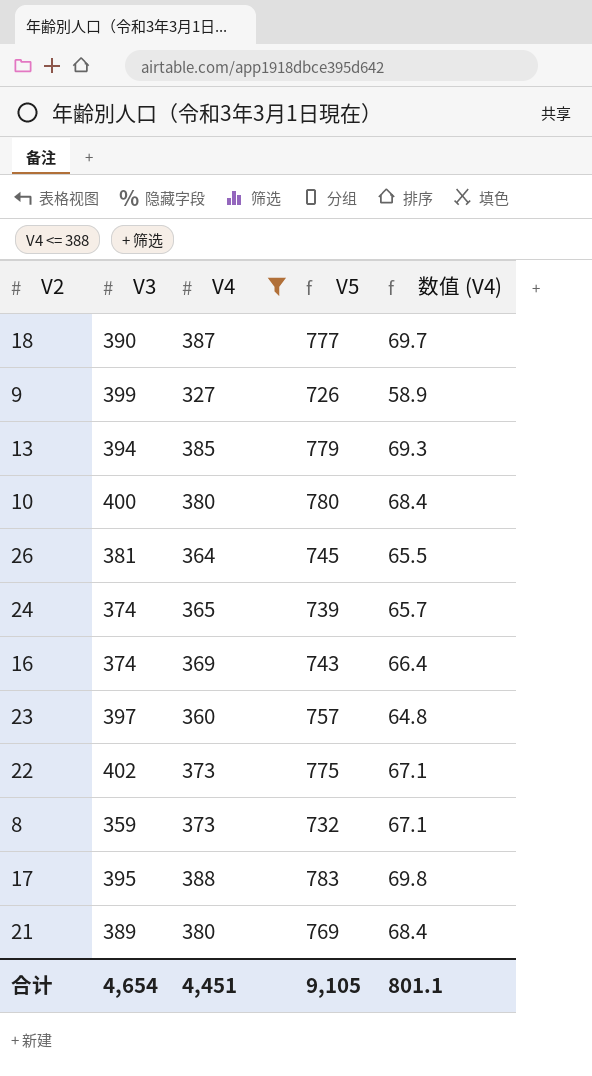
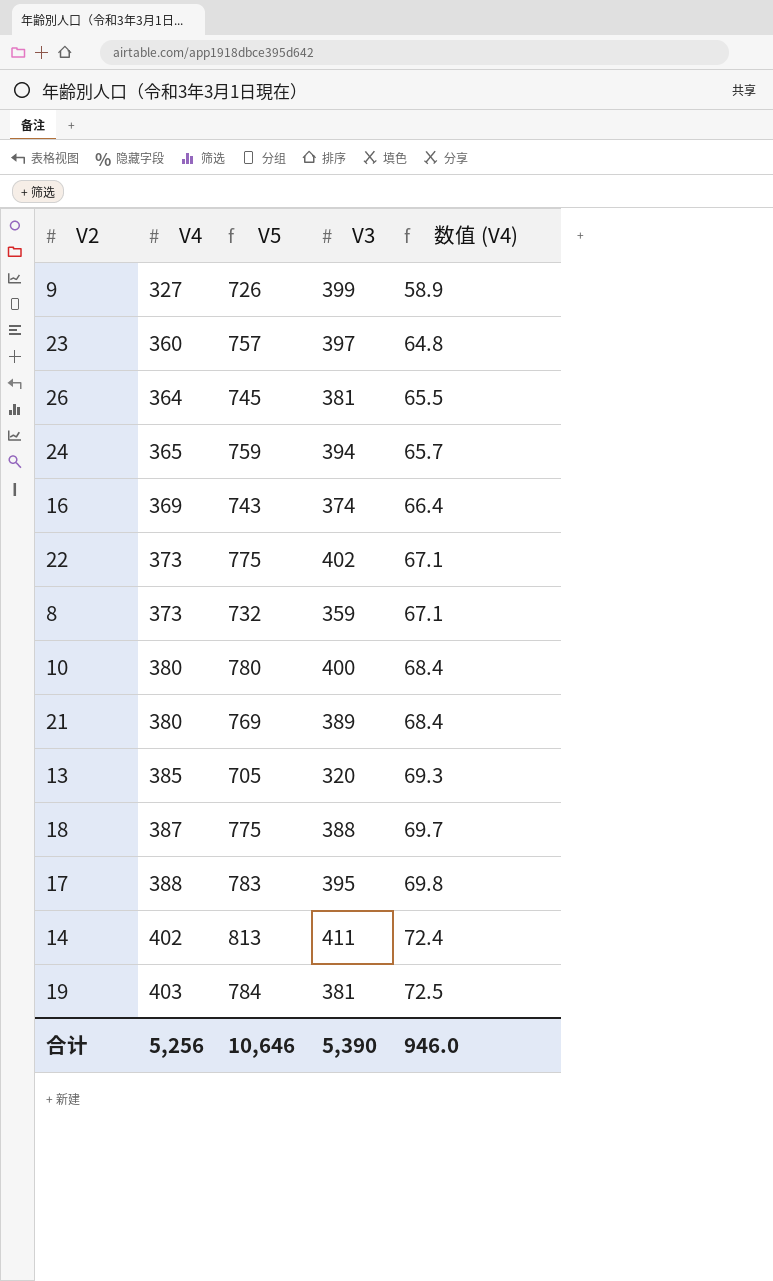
filter: V4 <= 388 -> none
row order: none -> V4 ascending
column V3 | position: 2 -> 4
24 | V5: 739 -> 759
24 | V3: 374 -> 394
13 | V5: 779 -> 705
13 | V3: 394 -> 320
18 | V5: 777 -> 775
18 | V3: 390 -> 388
合计 | V4: 4,451 -> 5,256
合计 | V5: 9,105 -> 10,646
合计 | V3: 4,654 -> 5,390
合计 | 数值 (V4): 801.1 -> 946.0

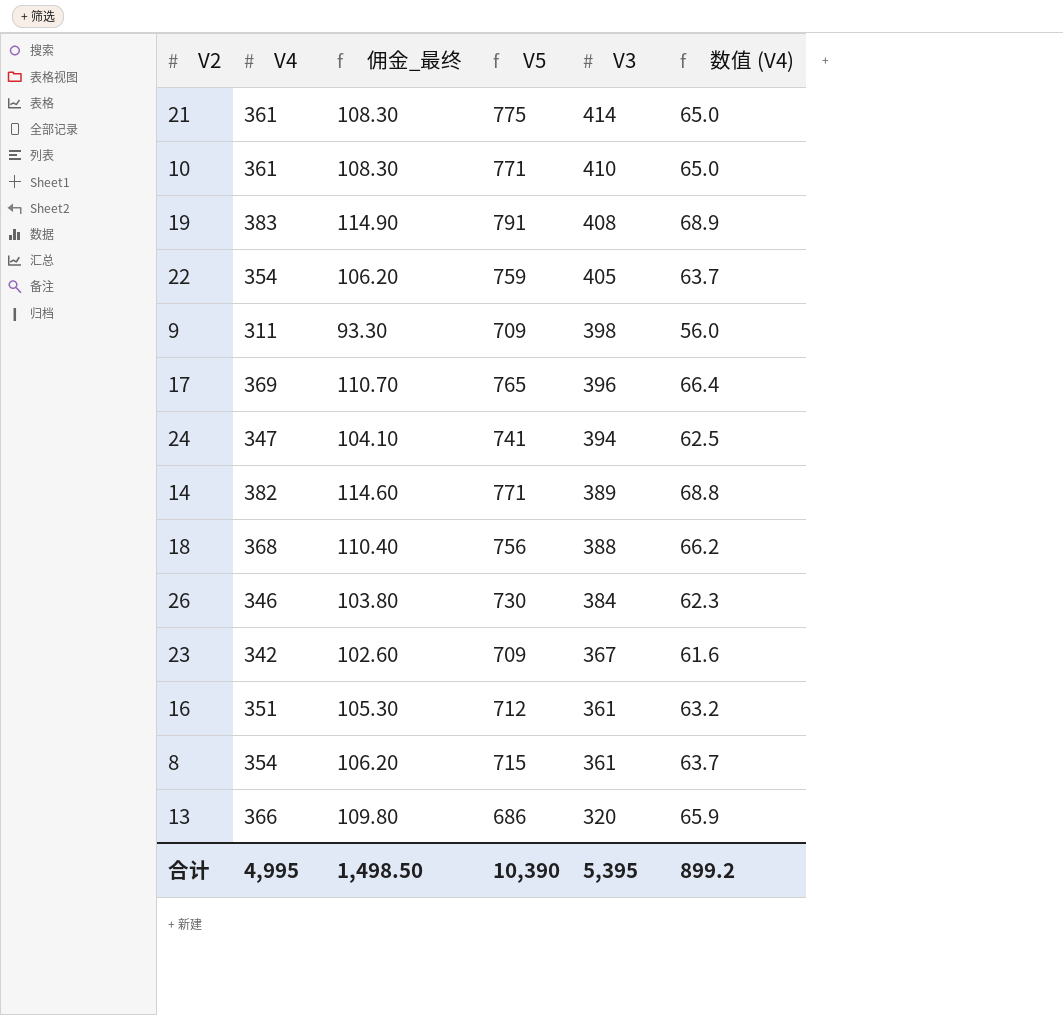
row order: V4 ascending -> V3 descending
column 佣金_最终 | formula: none -> [V4] * 0.3
21 | V4: 380 -> 361
21 | V5: 769 -> 775
21 | V3: 389 -> 414
21 | 数值 (V4): 68.4 -> 65.0
10 | V4: 380 -> 361
10 | V5: 780 -> 771
10 | V3: 400 -> 410
10 | 数值 (V4): 68.4 -> 65.0
19 | V4: 403 -> 383
19 | V5: 784 -> 791
19 | V3: 381 -> 408
19 | 数值 (V4): 72.5 -> 68.9
22 | V4: 373 -> 354
22 | V5: 775 -> 759
22 | V3: 402 -> 405
22 | 数值 (V4): 67.1 -> 63.7
9 | V4: 327 -> 311
9 | V5: 726 -> 709
9 | V3: 399 -> 398
9 | 数值 (V4): 58.9 -> 56.0
17 | V4: 388 -> 369
17 | V5: 783 -> 765
17 | V3: 395 -> 396
17 | 数值 (V4): 69.8 -> 66.4
24 | V4: 365 -> 347
24 | V5: 759 -> 741
24 | 数值 (V4): 65.7 -> 62.5
14 | V4: 402 -> 382
14 | V5: 813 -> 771
14 | V3: 411 -> 389
14 | 数值 (V4): 72.4 -> 68.8
18 | V4: 387 -> 368
18 | V5: 775 -> 756
18 | 数值 (V4): 69.7 -> 66.2
26 | V4: 364 -> 346
26 | V5: 745 -> 730
26 | V3: 381 -> 384
26 | 数值 (V4): 65.5 -> 62.3
23 | V4: 360 -> 342
23 | V5: 757 -> 709
23 | V3: 397 -> 367
23 | 数值 (V4): 64.8 -> 61.6
16 | V4: 369 -> 351
16 | V5: 743 -> 712
16 | V3: 374 -> 361
16 | 数值 (V4): 66.4 -> 63.2
8 | V4: 373 -> 354
8 | V5: 732 -> 715
8 | V3: 359 -> 361
8 | 数值 (V4): 67.1 -> 63.7
13 | V4: 385 -> 366
13 | V5: 705 -> 686
13 | 数值 (V4): 69.3 -> 65.9
合计 | V4: 5,256 -> 4,995
合计 | V5: 10,646 -> 10,390
合计 | V3: 5,390 -> 5,395
合计 | 数值 (V4): 946.0 -> 899.2

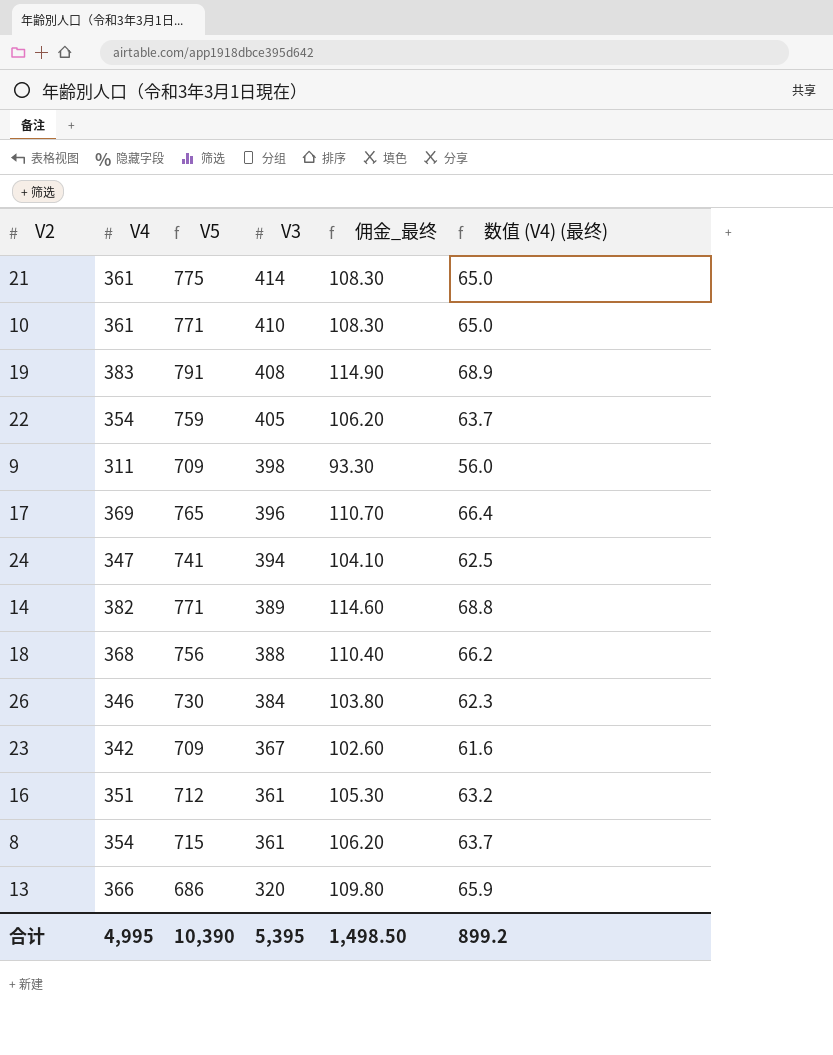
column 佣金_最终 | position: 3 -> 5
column name: 数值 (V4) -> 数值 (V4) (最终)

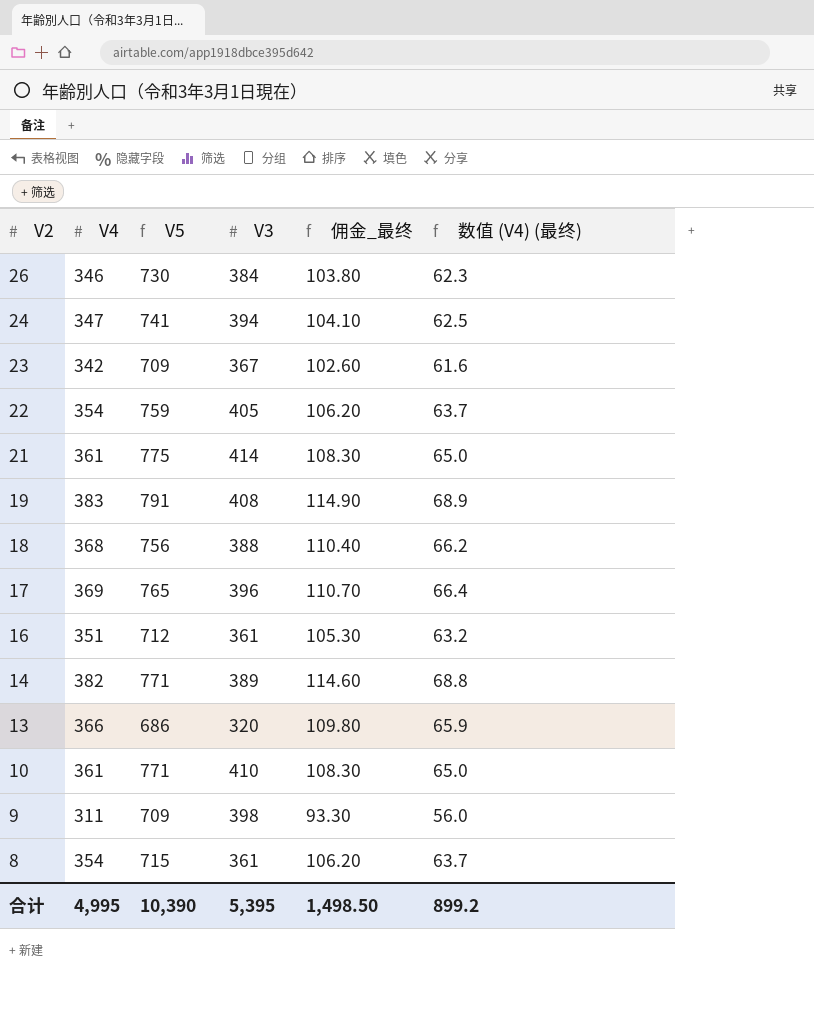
row order: V3 descending -> V2 descending

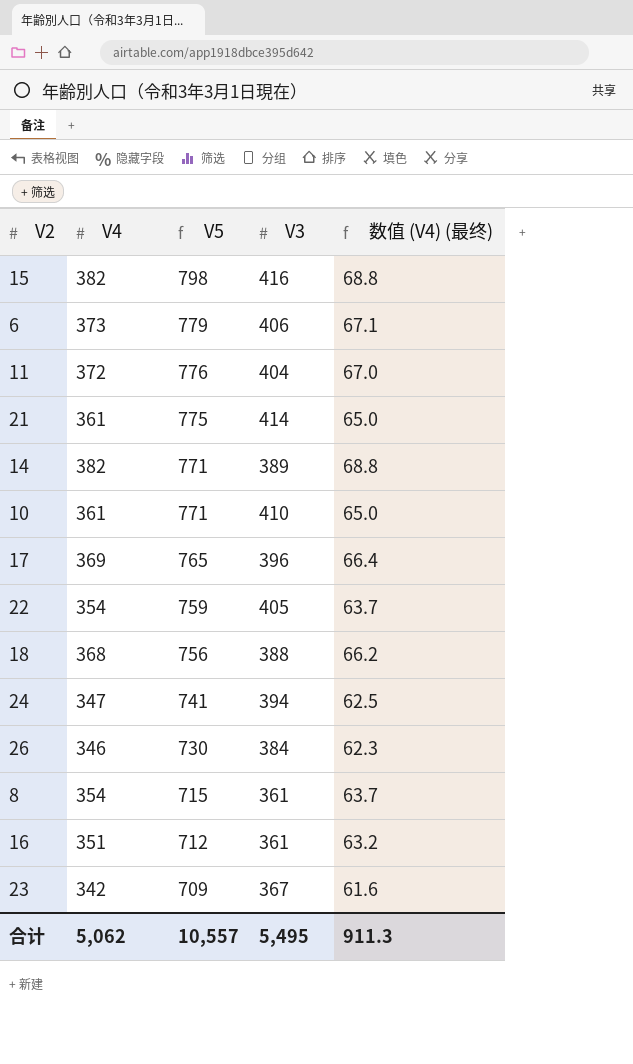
row order: V2 descending -> V5 descending
column 佣金_最终 | formula: [V4] * 0.3 -> none
row 19: 383 | 791 | 408 | 114.90 | 68.9 -> none
row 13: 366 | 686 | 320 | 109.80 | 65.9 -> none
row 9: 311 | 709 | 398 | 93.30 | 56.0 -> none
row 15: none -> 382 | 798 | 416 | 68.8
row 6: none -> 373 | 779 | 406 | 67.1
row 11: none -> 372 | 776 | 404 | 67.0
合计 | V4: 4,995 -> 5,062
合计 | V5: 10,390 -> 10,557
合计 | V3: 5,395 -> 5,495
合计 | 数值 (V4) (最终): 899.2 -> 911.3

